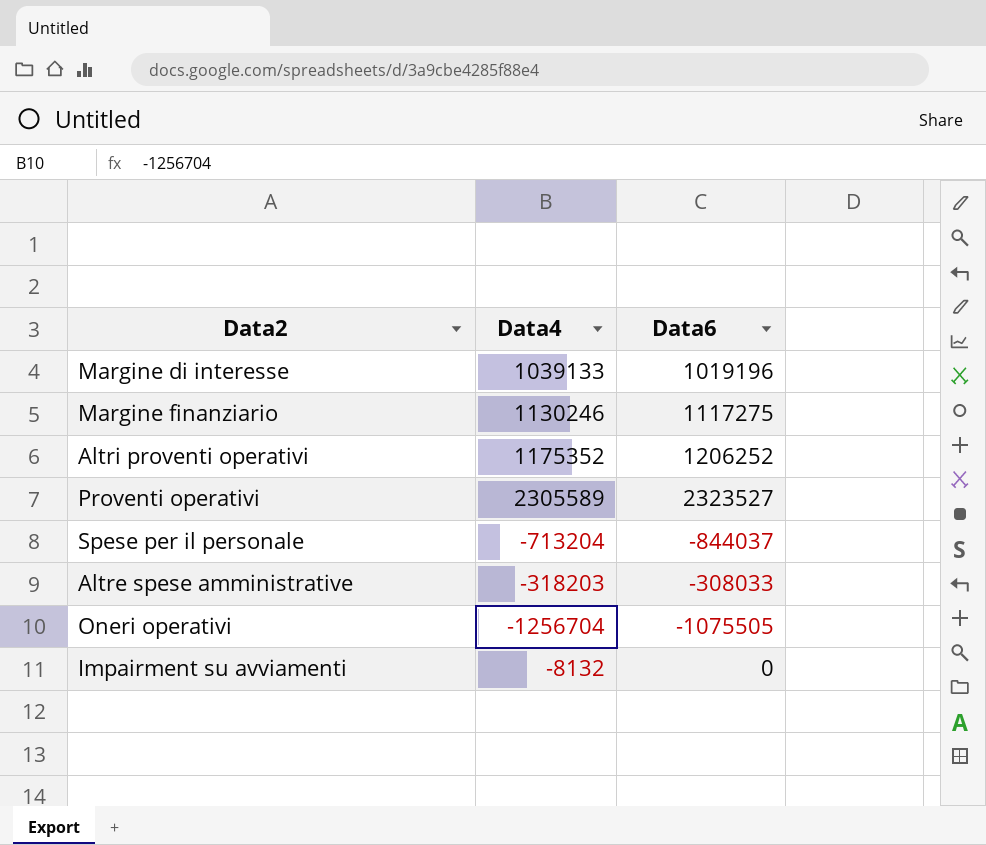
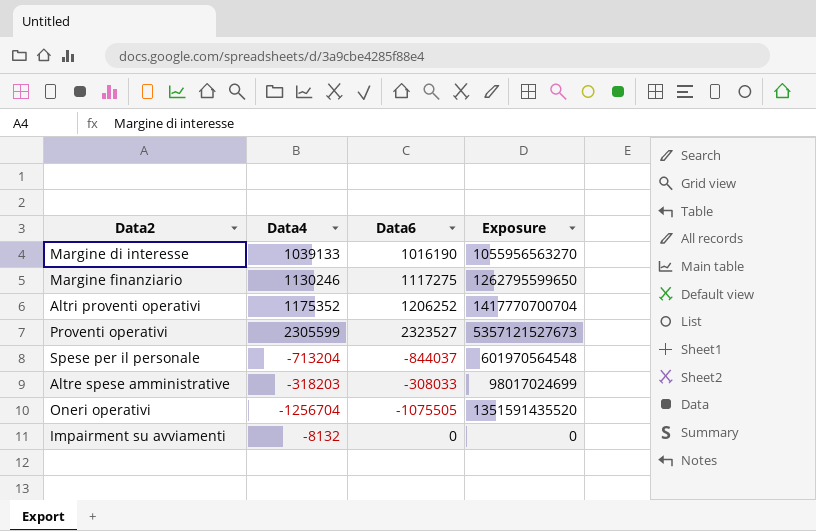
column Exposure | formula: none -> [Data4] * [Data6]
Margine di interesse | Data6: 1019196 -> 1016190
Proventi operativi | Data4: 2305589 -> 2305599

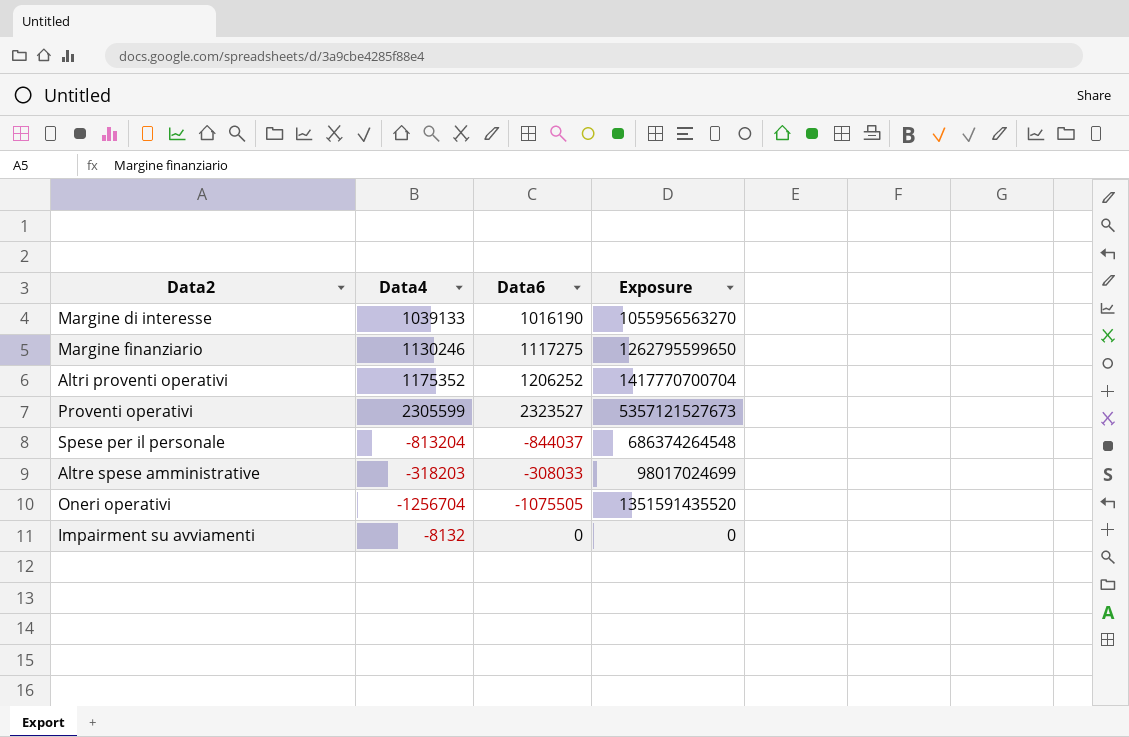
Spese per il personale | Data4: -713204 -> -813204
Spese per il personale | Exposure: 601970564548 -> 686374264548

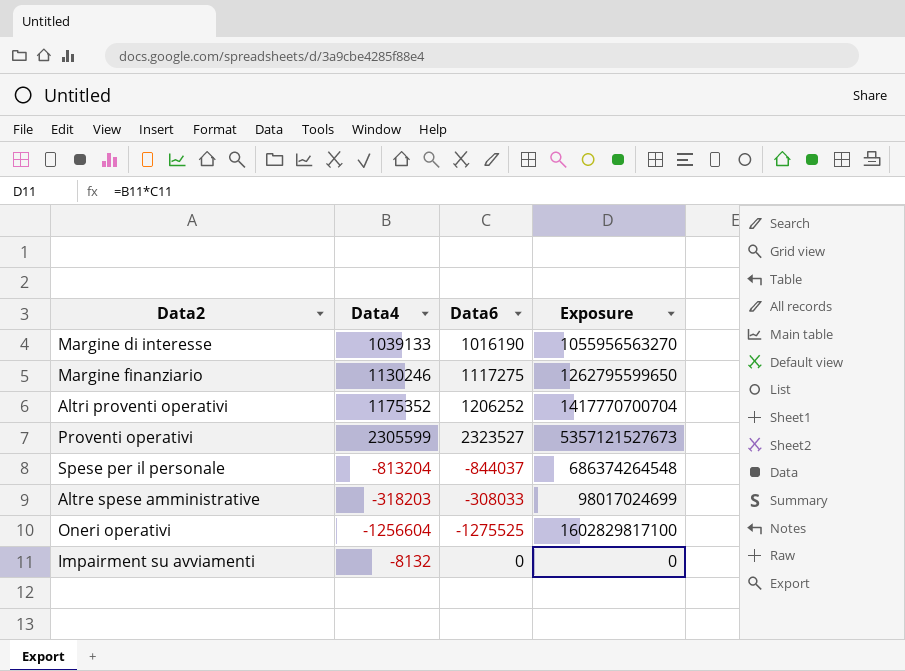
Oneri operativi | Data4: -1256704 -> -1256604
Oneri operativi | Data6: -1075505 -> -1275525
Oneri operativi | Exposure: 1351591435520 -> 1602829817100

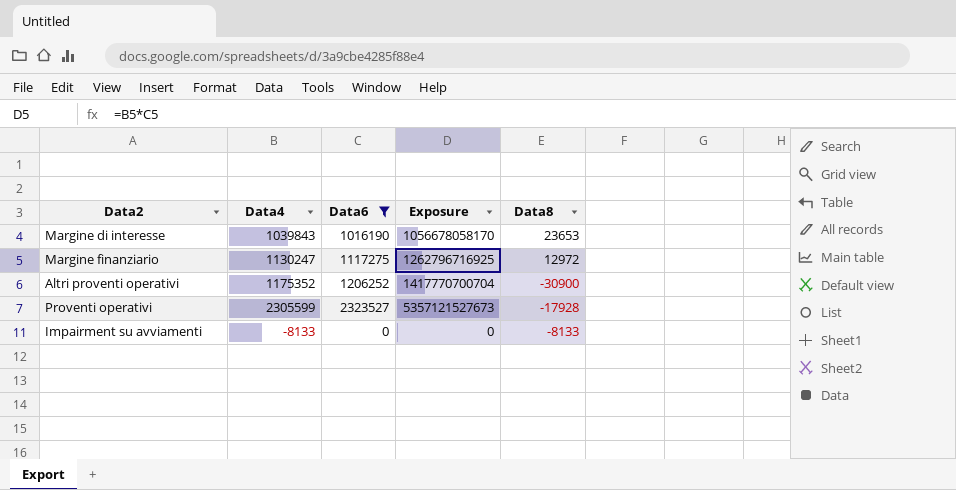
filter: none -> Data6 >= 0
column Data8 | formula: none -> [Data4] - [Data6]
Margine di interesse | Data4: 1039133 -> 1039843
Margine di interesse | Exposure: 1055956563270 -> 1056678058170
Margine finanziario | Data4: 1130246 -> 1130247
Margine finanziario | Exposure: 1262795599650 -> 1262796716925
Impairment su avviamenti | Data4: -8132 -> -8133

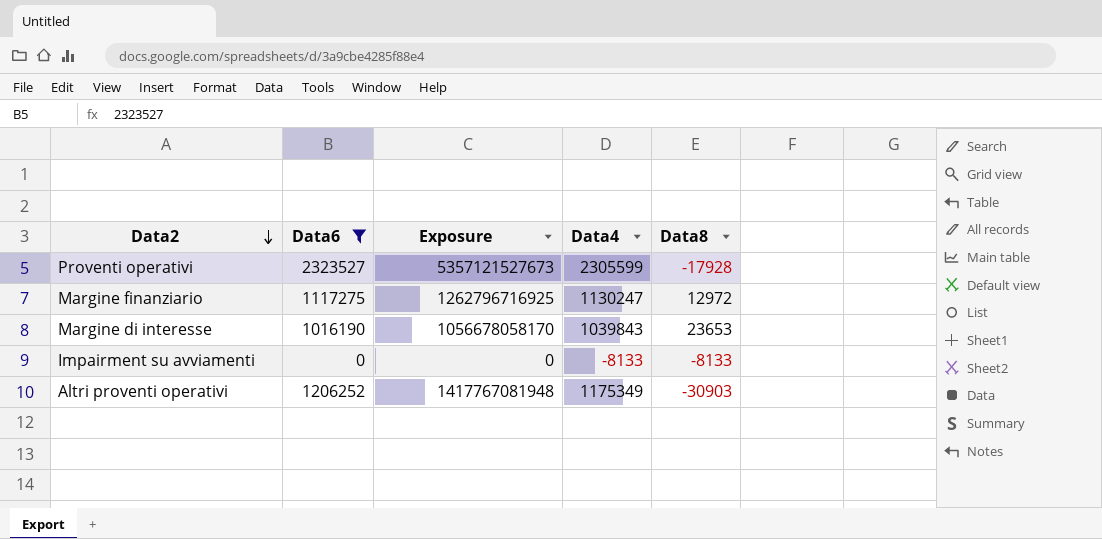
row order: none -> Data2 descending
column Data4 | position: 2 -> 4
Altri proventi operativi | Exposure: 1417770700704 -> 1417767081948
Altri proventi operativi | Data4: 1175352 -> 1175349
Altri proventi operativi | Data8: -30900 -> -30903

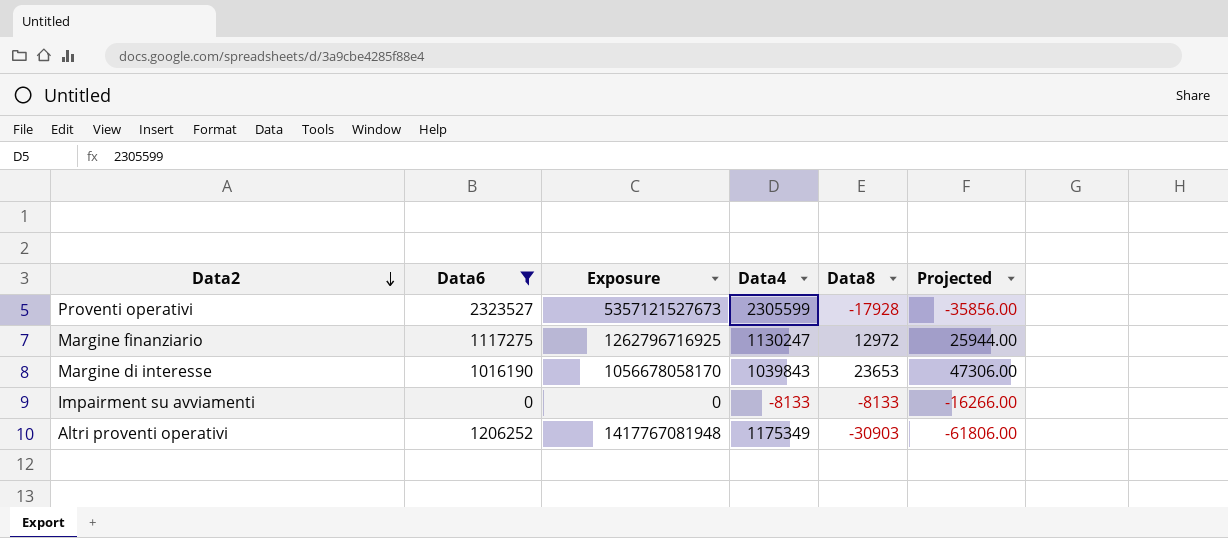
column Projected | formula: none -> [Data8] * 2

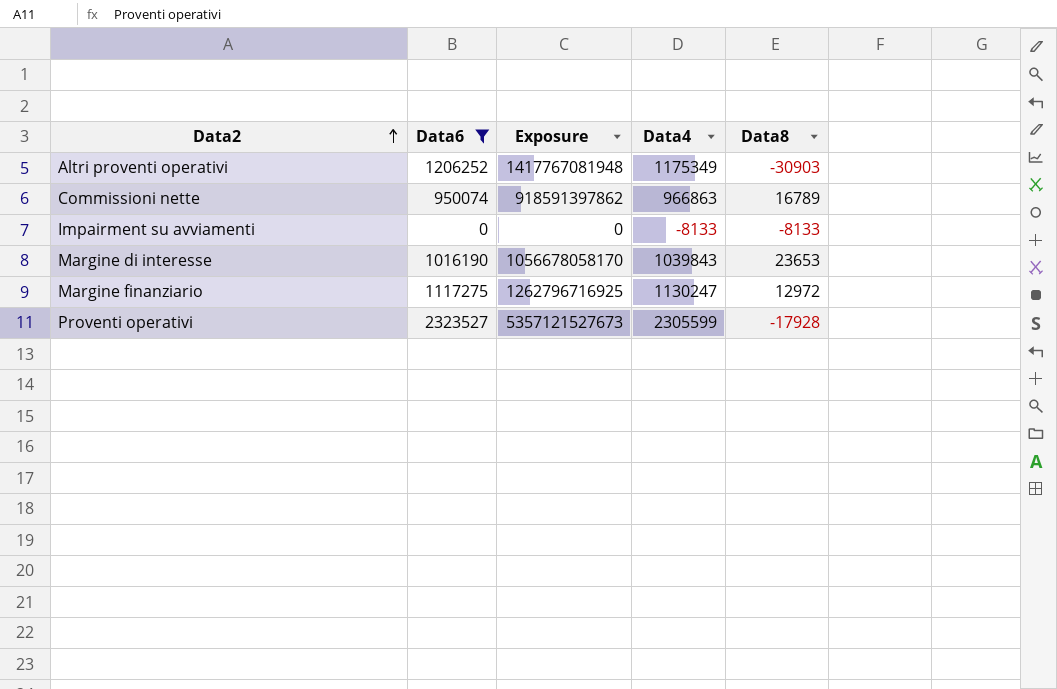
row order: Data2 descending -> Data2 ascending
column Projected | formula: [Data8] * 2 -> none
row Commissioni nette: none -> 950074 | 918591397862 | 966863 | 16789

